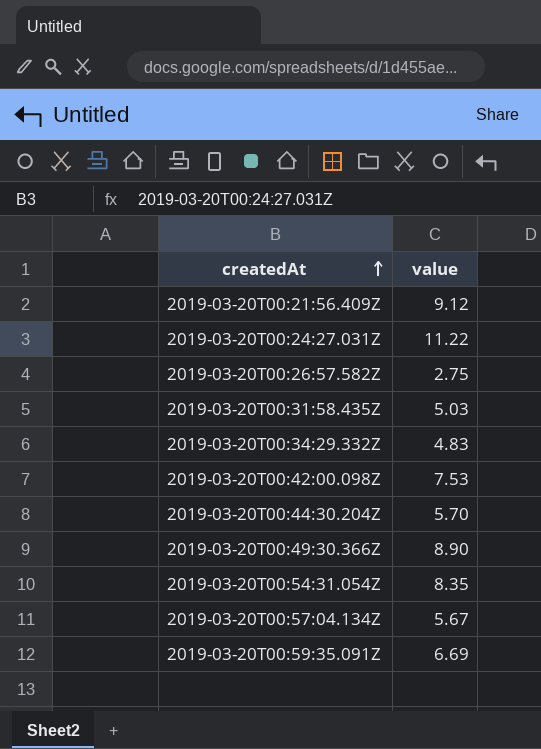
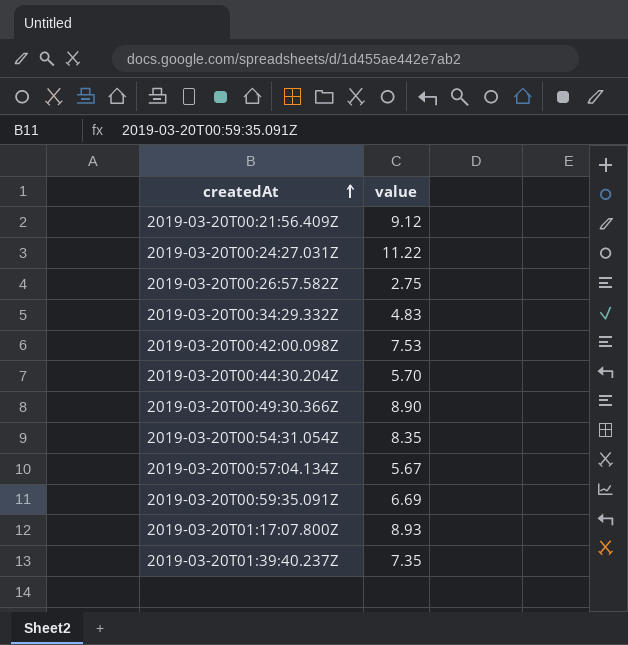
row 2019-03-20T00:31:58.435Z: 5.03 -> none
row 2019-03-20T01:17:07.800Z: none -> 8.93
row 2019-03-20T01:39:40.237Z: none -> 7.35

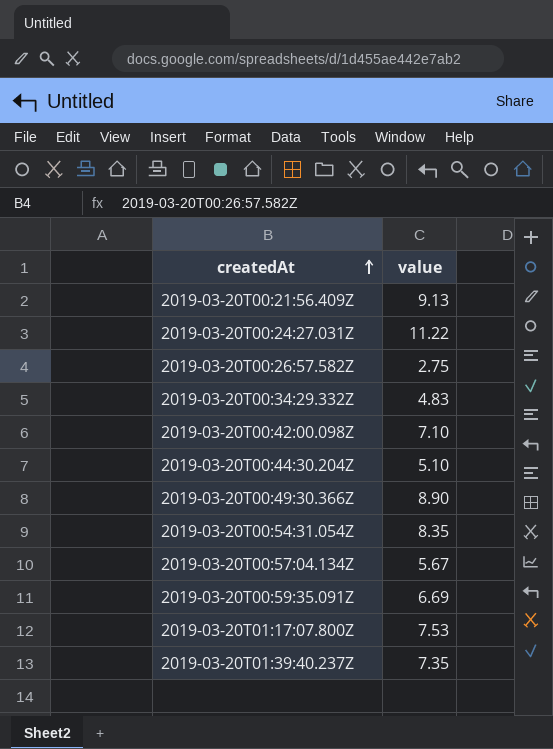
2019-03-20T00:21:56.409Z | value: 9.12 -> 9.13
2019-03-20T00:42:00.098Z | value: 7.53 -> 7.10
2019-03-20T00:44:30.204Z | value: 5.70 -> 5.10
2019-03-20T01:17:07.800Z | value: 8.93 -> 7.53

